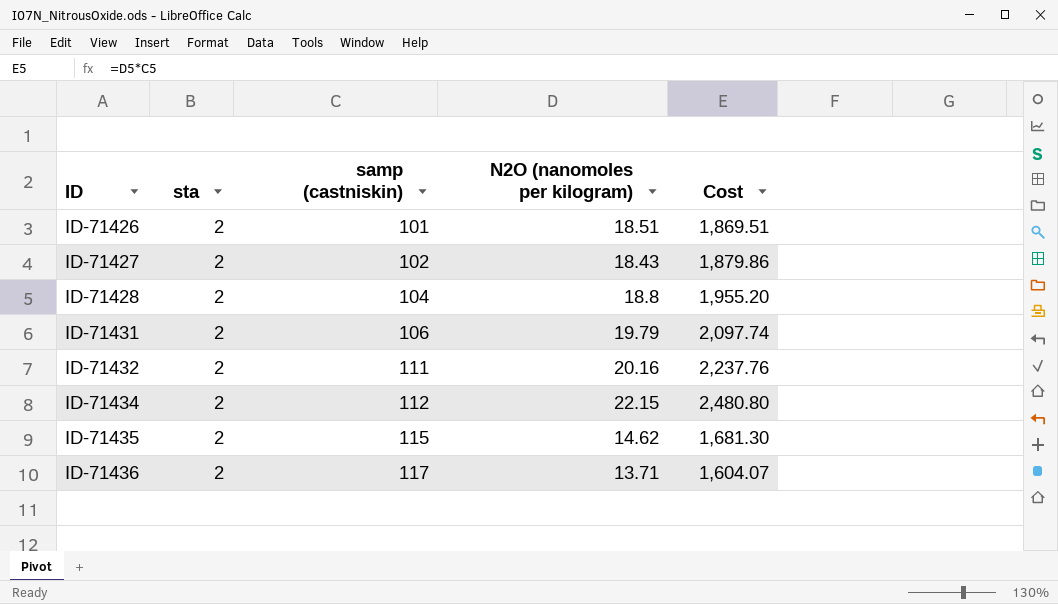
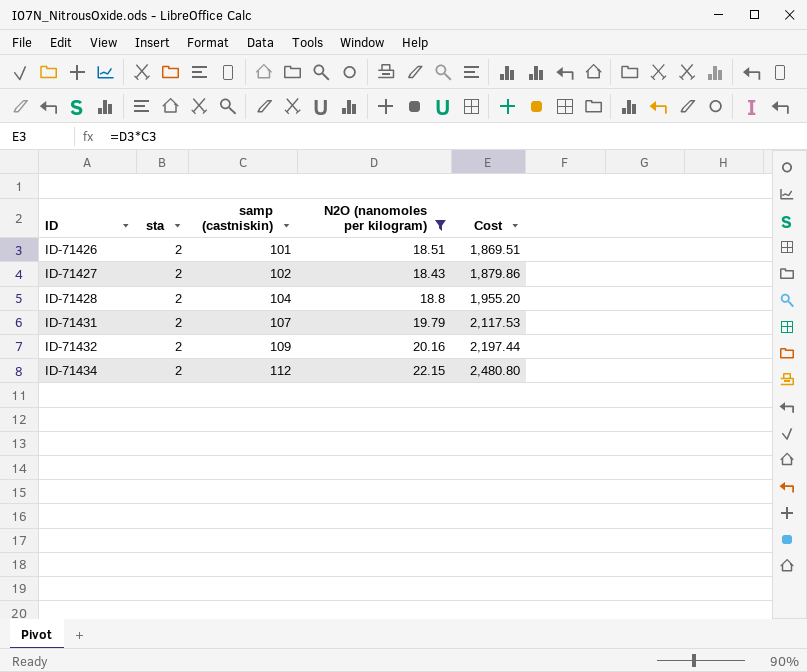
filter: none -> N2O (nanomoles per kilogram) >= 18.43
ID-71431 | samp (castniskin): 106 -> 107
ID-71431 | Cost: 2,097.74 -> 2,117.53
ID-71432 | samp (castniskin): 111 -> 109
ID-71432 | Cost: 2,237.76 -> 2,197.44

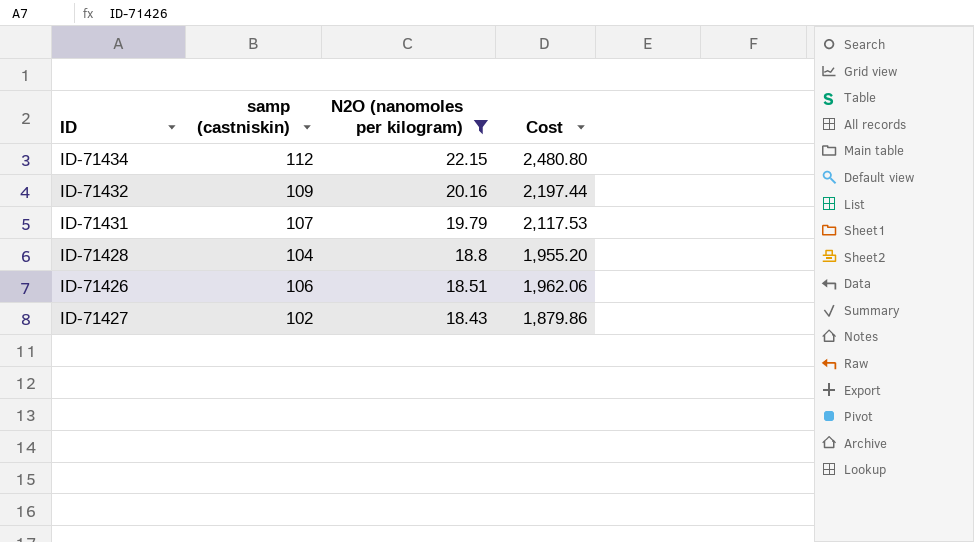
row order: ID ascending -> N2O (nanomoles per kilogram) descending
column sta | position: 2 -> none
ID-71426 | samp (castniskin): 101 -> 106
ID-71426 | Cost: 1,869.51 -> 1,962.06

